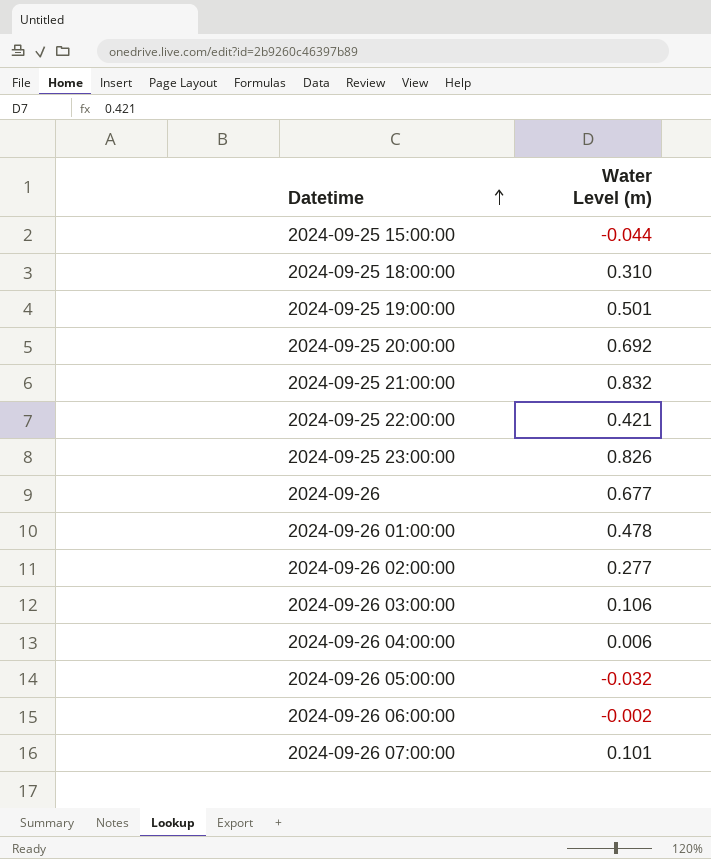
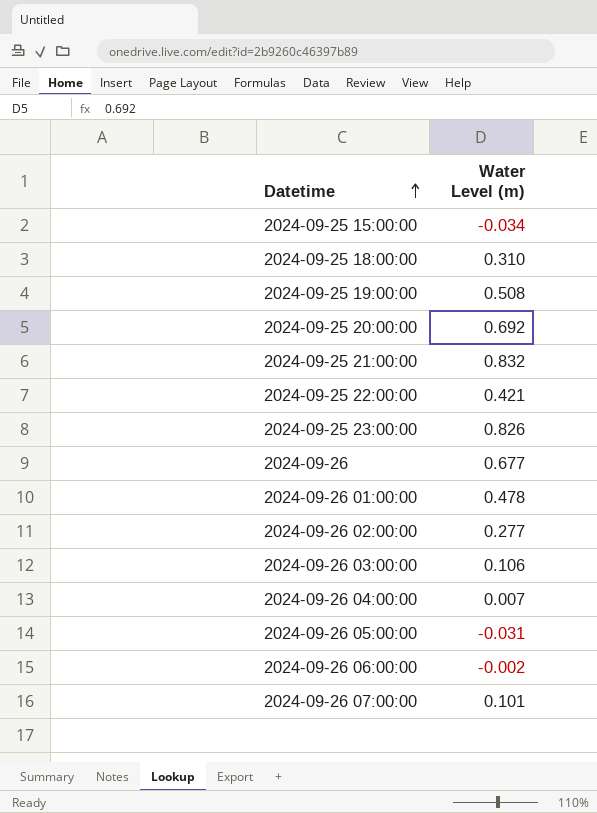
2024-09-25 15:00:00 | Water Level (m): -0.044 -> -0.034
2024-09-25 19:00:00 | Water Level (m): 0.501 -> 0.508
2024-09-26 04:00:00 | Water Level (m): 0.006 -> 0.007
2024-09-26 05:00:00 | Water Level (m): -0.032 -> -0.031

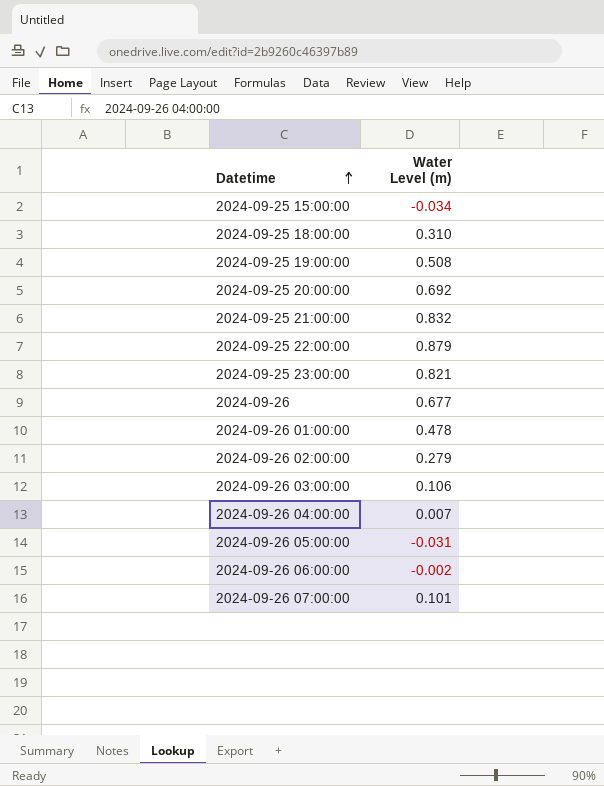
2024-09-25 22:00:00 | Water Level (m): 0.421 -> 0.879
2024-09-25 23:00:00 | Water Level (m): 0.826 -> 0.821
2024-09-26 02:00:00 | Water Level (m): 0.277 -> 0.279

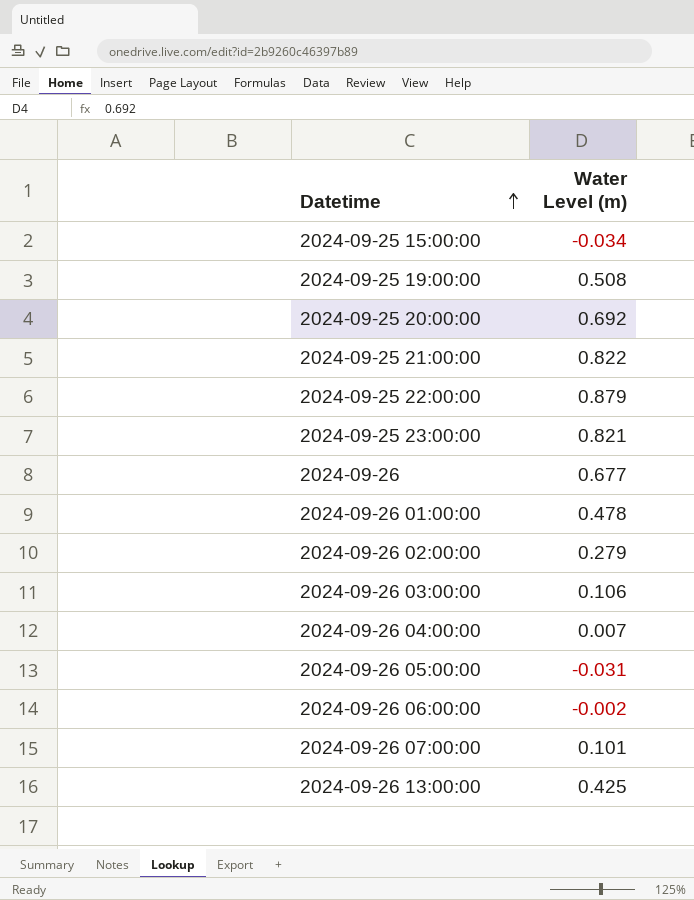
row 2024-09-25 18:00:00: 0.310 -> none
2024-09-25 21:00:00 | Water Level (m): 0.832 -> 0.822
row 2024-09-26 13:00:00: none -> 0.425

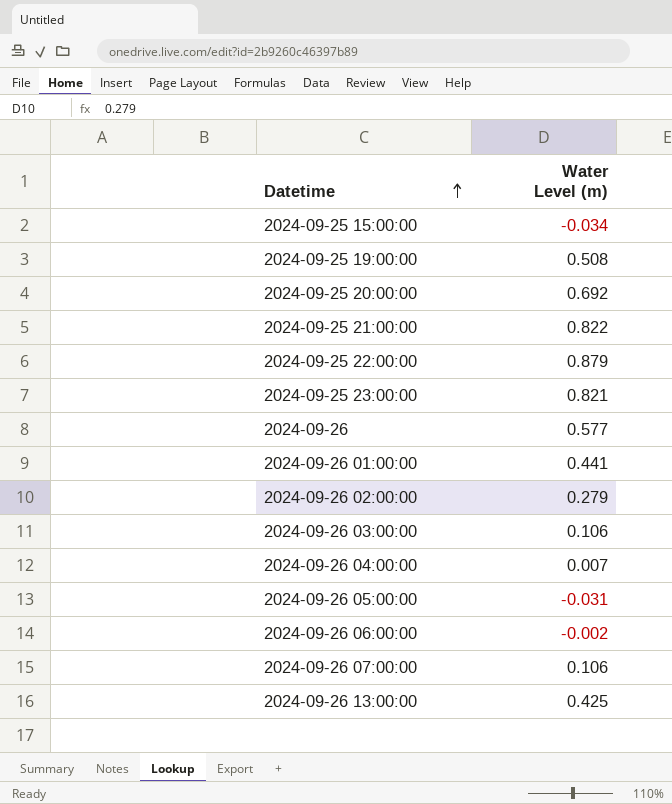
2024-09-26 | Water Level (m): 0.677 -> 0.577
2024-09-26 01:00:00 | Water Level (m): 0.478 -> 0.441
2024-09-26 07:00:00 | Water Level (m): 0.101 -> 0.106

